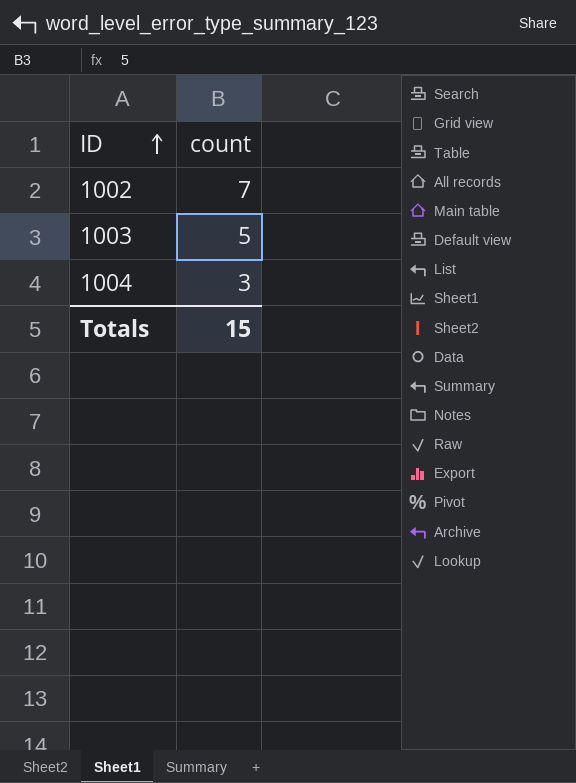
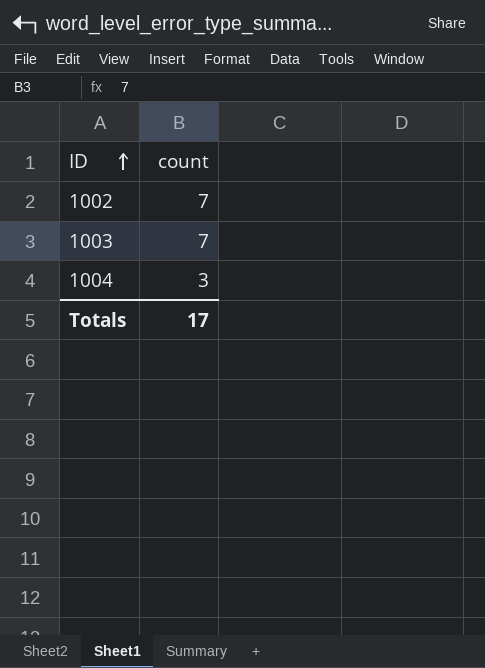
1003 | count: 5 -> 7
Totals | count: 15 -> 17

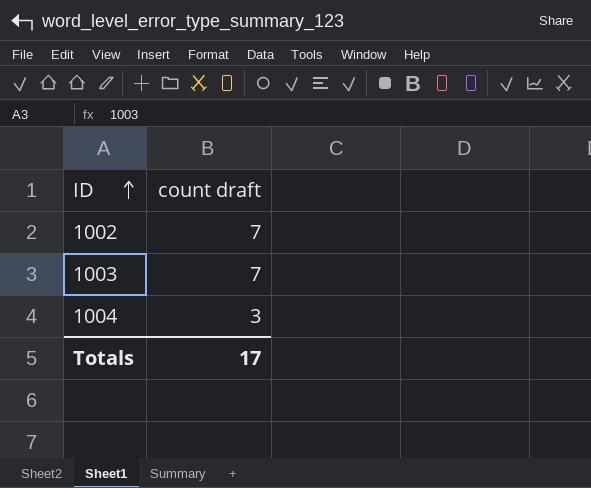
column name: count -> count draft

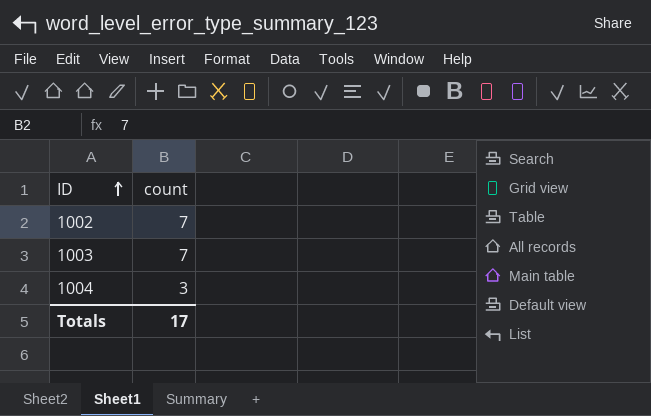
column name: count draft -> count

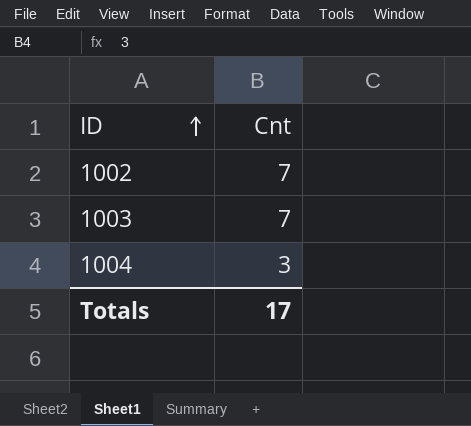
column name: count -> Cnt

